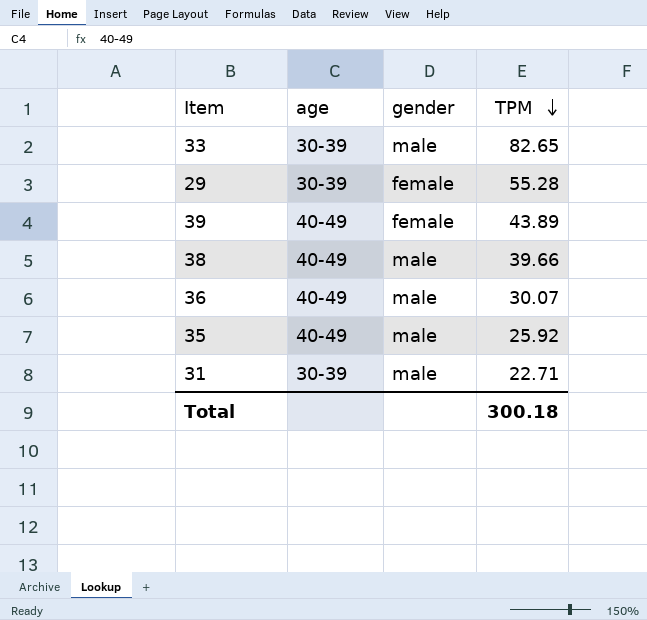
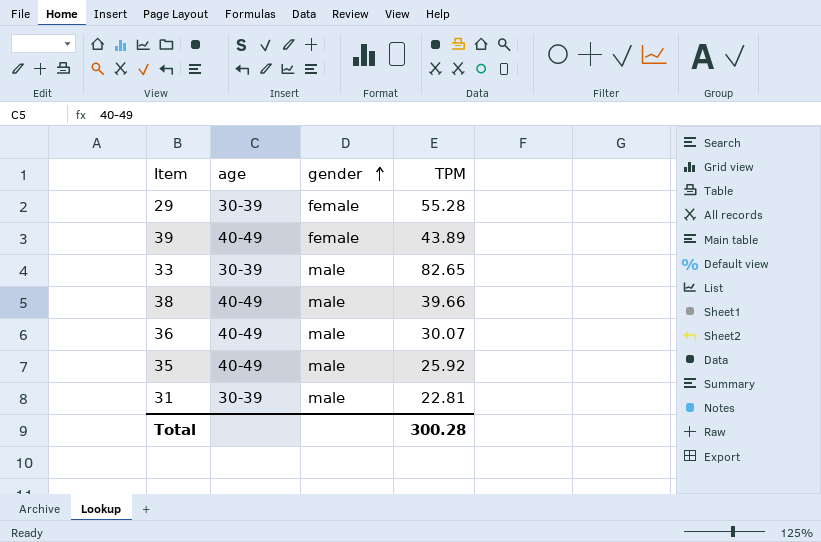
row order: TPM descending -> gender ascending
31 | TPM: 22.71 -> 22.81
Total | TPM: 300.18 -> 300.28

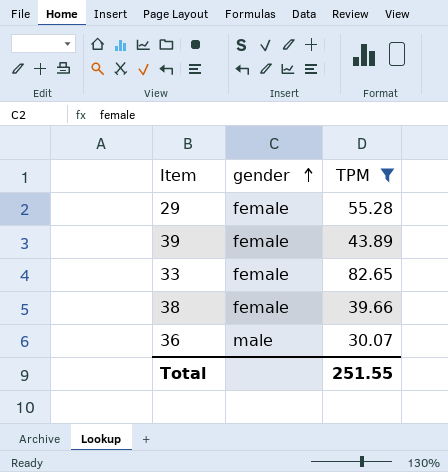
filter: none -> TPM >= 30.07
column age | position: 2 -> none
33 | gender: male -> female
38 | gender: male -> female
Total | TPM: 300.28 -> 251.55

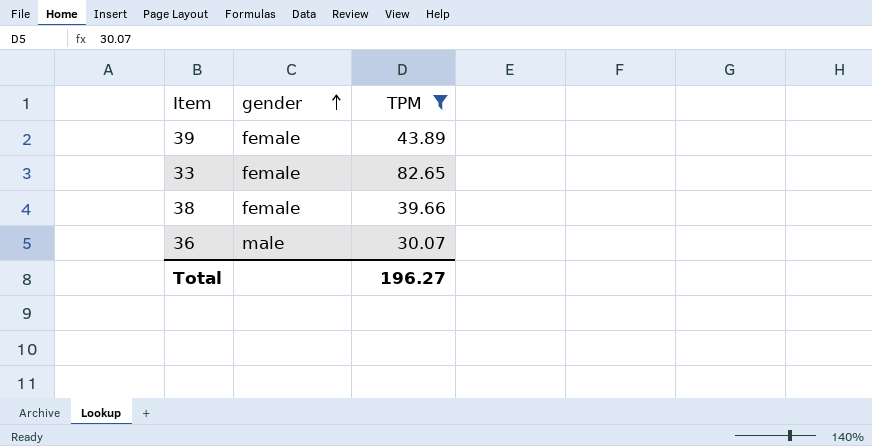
row 29: female | 55.28 -> none
Total | TPM: 251.55 -> 196.27

